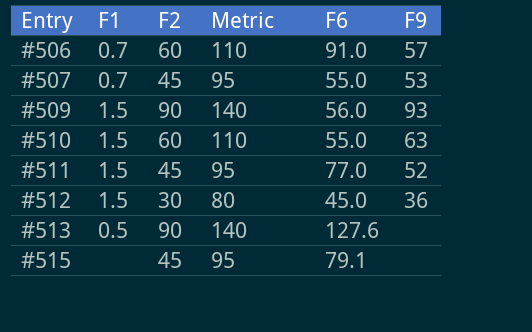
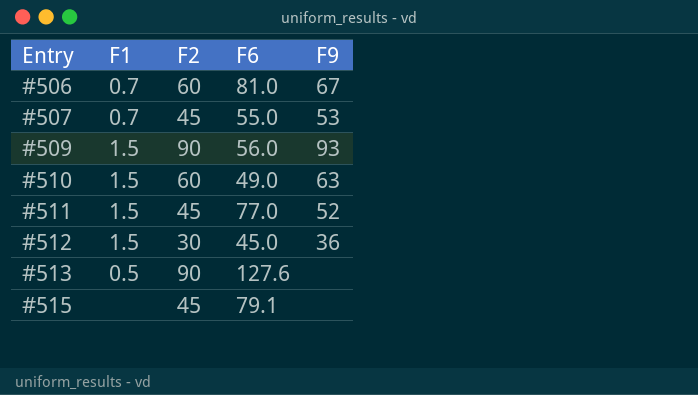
column Metric | formula: [F2] + 50 -> none
#506 | F6: 91.0 -> 81.0
#506 | F9: 57 -> 67
#510 | F6: 55.0 -> 49.0

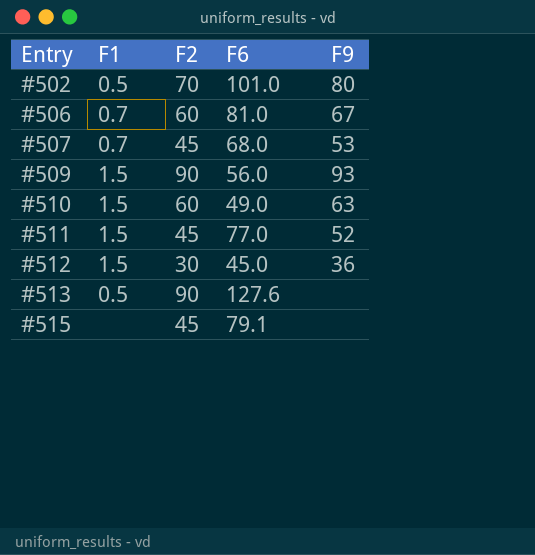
row #502: none -> 0.5 | 70 | 101.0 | 80
#507 | F6: 55.0 -> 68.0

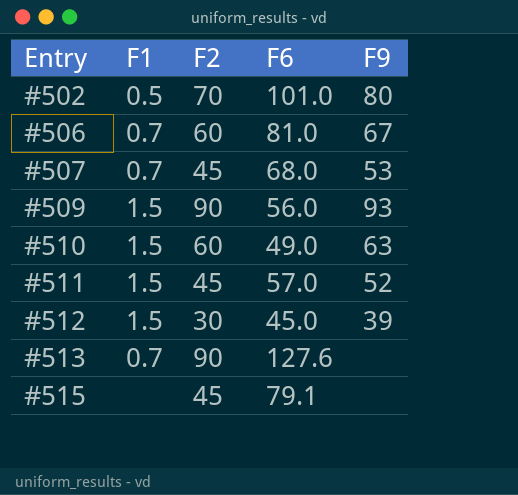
#511 | F6: 77.0 -> 57.0
#512 | F9: 36 -> 39
#513 | F1: 0.5 -> 0.7

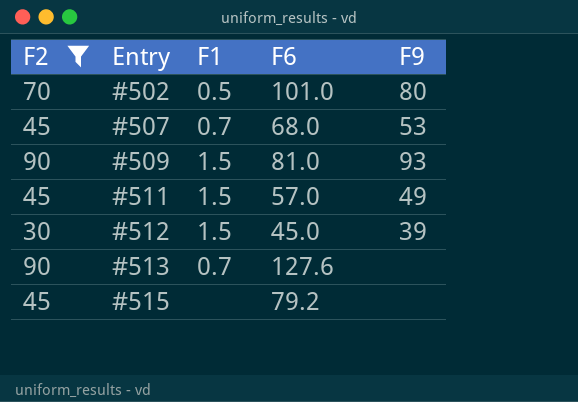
filter: none -> F2 != 60
column F2 | position: 3 -> 1
#509 | F6: 56.0 -> 81.0
#511 | F9: 52 -> 49
#515 | F6: 79.1 -> 79.2

